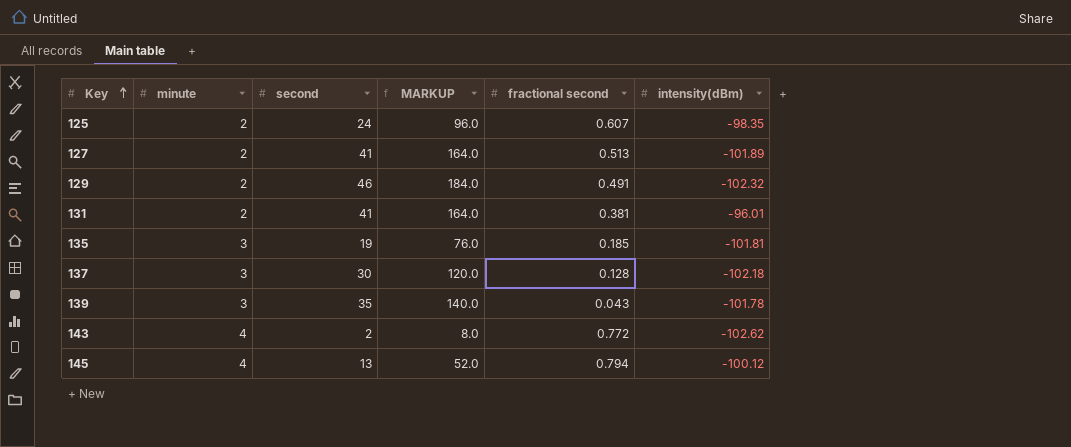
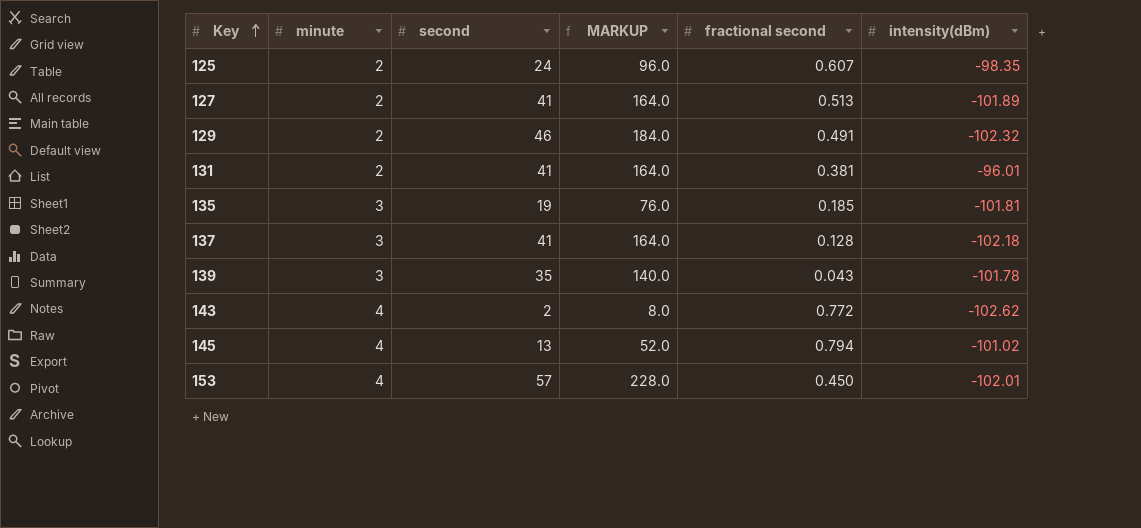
137 | second: 30 -> 41
137 | MARKUP: 120.0 -> 164.0
145 | intensity(dBm): -100.12 -> -101.02
row 153: none -> 4 | 57 | 228.0 | 0.450 | -102.01

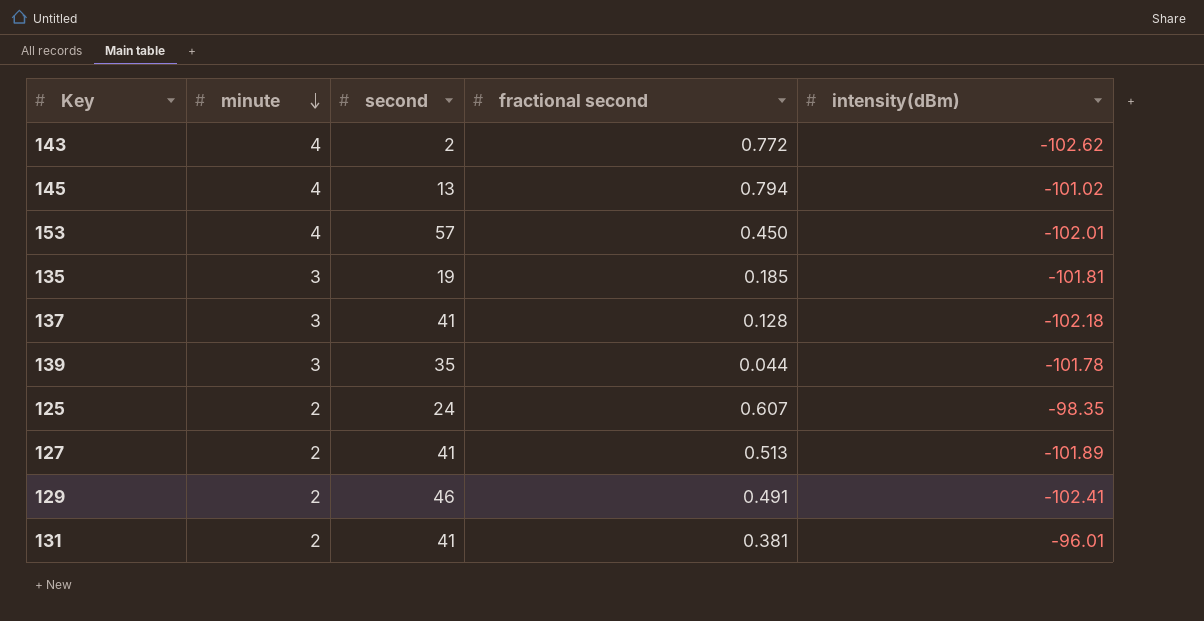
row order: Key ascending -> minute descending
column MARKUP | formula: [second] * 4 -> none
139 | fractional second: 0.043 -> 0.044
129 | intensity(dBm): -102.32 -> -102.41

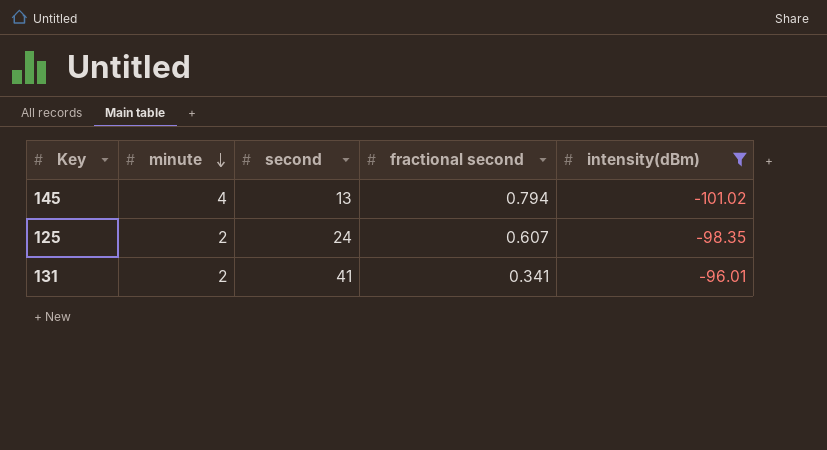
filter: none -> intensity(dBm) >= -101.02
131 | fractional second: 0.381 -> 0.341

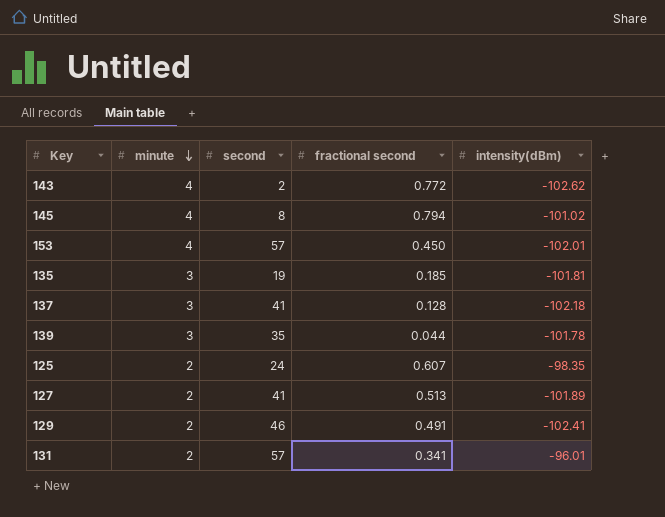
filter: intensity(dBm) >= -101.02 -> none
145 | second: 13 -> 8
131 | second: 41 -> 57

